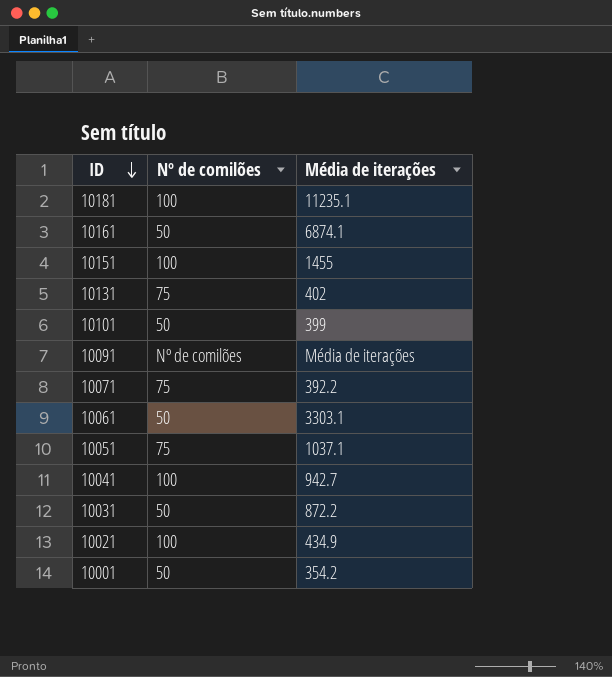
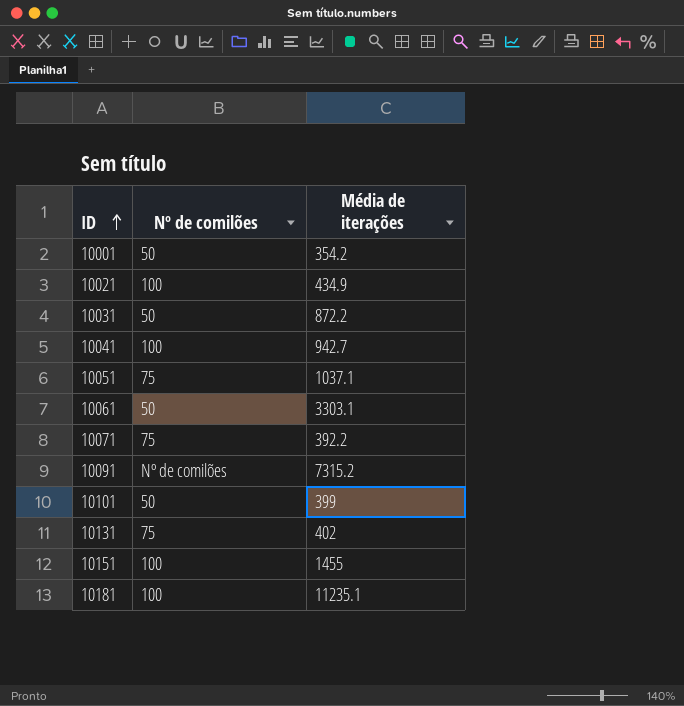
row order: ID descending -> ID ascending
row 10161: 50 | 6874.1 -> none
10091 | Média de iterações: Média de iterações -> 7315.2

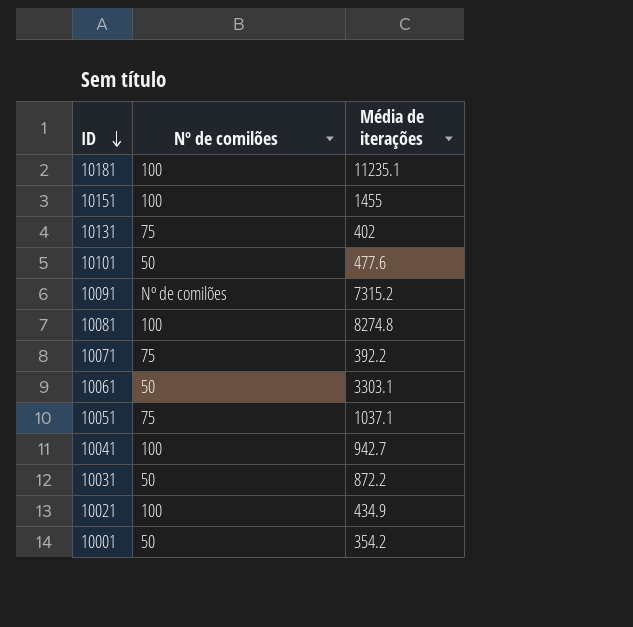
row order: ID ascending -> ID descending
10101 | Média de iterações: 399 -> 477.6
row 10081: none -> 100 | 8274.8

